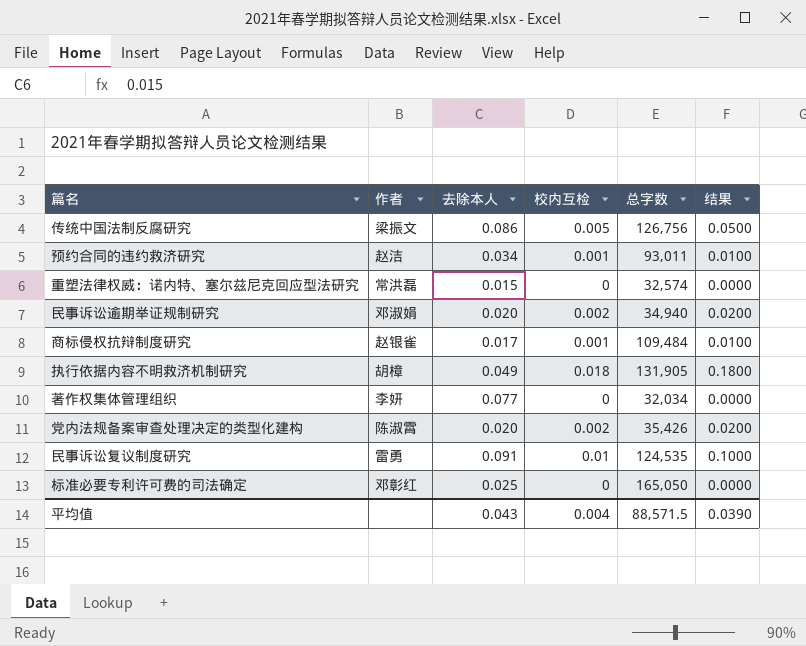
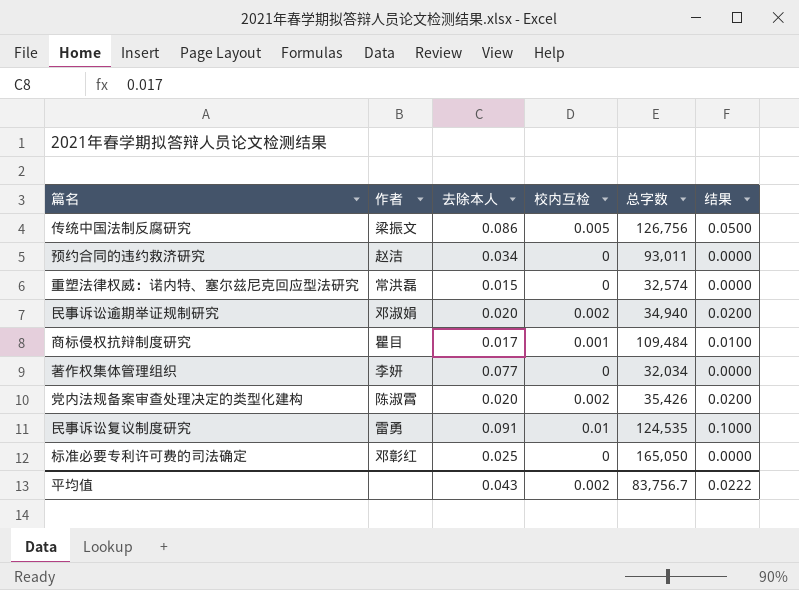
row 执行依据内容不明救济机制研究: 胡樟 | 0.049 | 0.018 | 131,905 | 0.1800 -> none
预约合同的违约救济研究 | 校内互检: 0.001 -> 0
预约合同的违约救济研究 | 结果: 0.0100 -> 0.0000
商标侵权抗辩制度研究 | 作者: 赵银雀 -> 瞿目
平均值 | 校内互检: 0.004 -> 0.002
平均值 | 总字数: 88,571.5 -> 83,756.7
平均值 | 结果: 0.0390 -> 0.0222

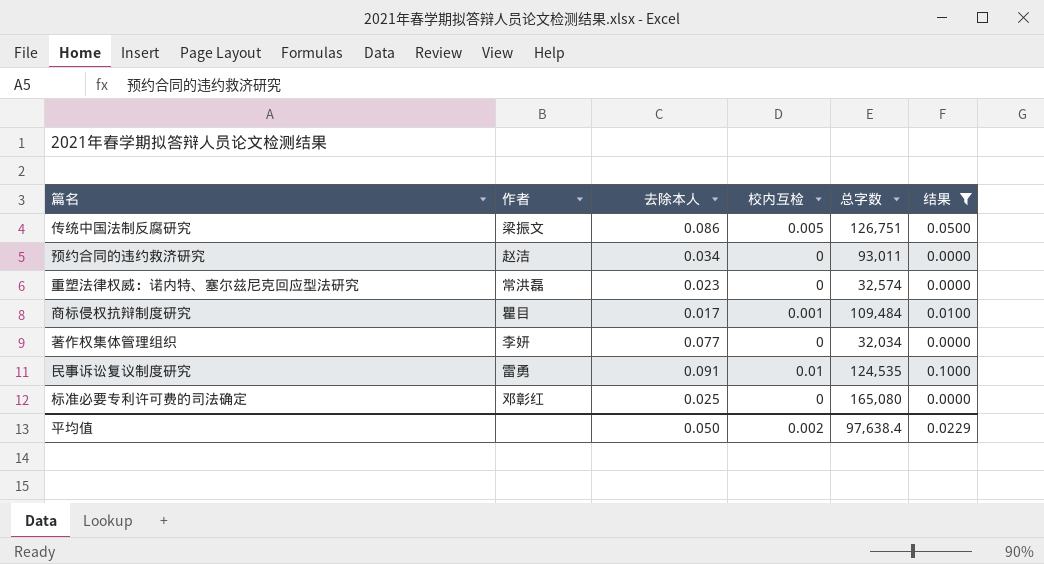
filter: none -> 结果 != 0.0200
传统中国法制反腐研究 | 总字数: 126,756 -> 126,751
重塑法律权威：诺内特、塞尔兹尼克回应型法研究 | 去除本人: 0.015 -> 0.023
标准必要专利许可费的司法确定 | 总字数: 165,050 -> 165,080
平均值 | 去除本人: 0.043 -> 0.050
平均值 | 总字数: 83,756.7 -> 97,638.4
平均值 | 结果: 0.0222 -> 0.0229

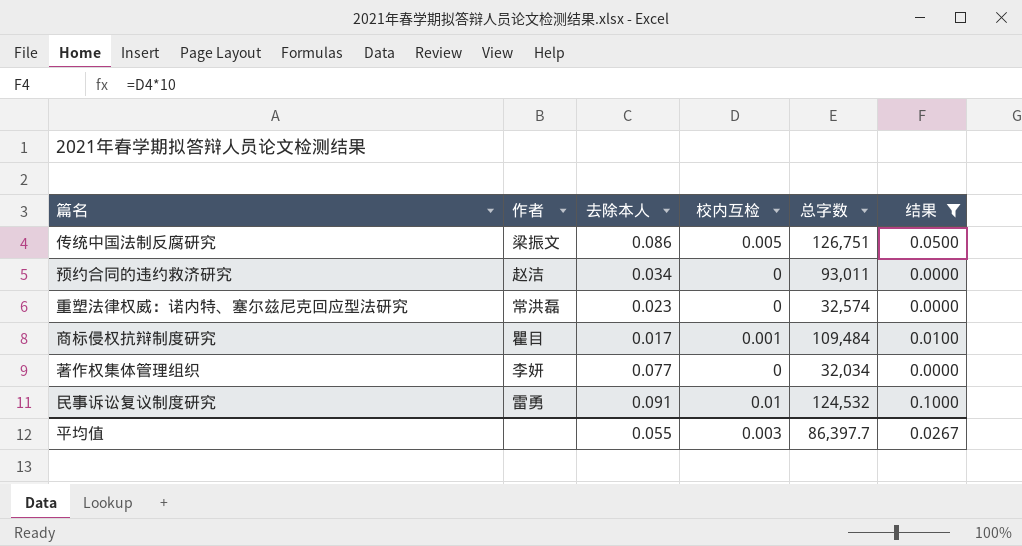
row 标准必要专利许可费的司法确定: 邓彰红 | 0.025 | 0 | 165,080 | 0.0000 -> none
民事诉讼复议制度研究 | 总字数: 124,535 -> 124,532
平均值 | 去除本人: 0.050 -> 0.055
平均值 | 校内互检: 0.002 -> 0.003
平均值 | 总字数: 97,638.4 -> 86,397.7
平均值 | 结果: 0.0229 -> 0.0267

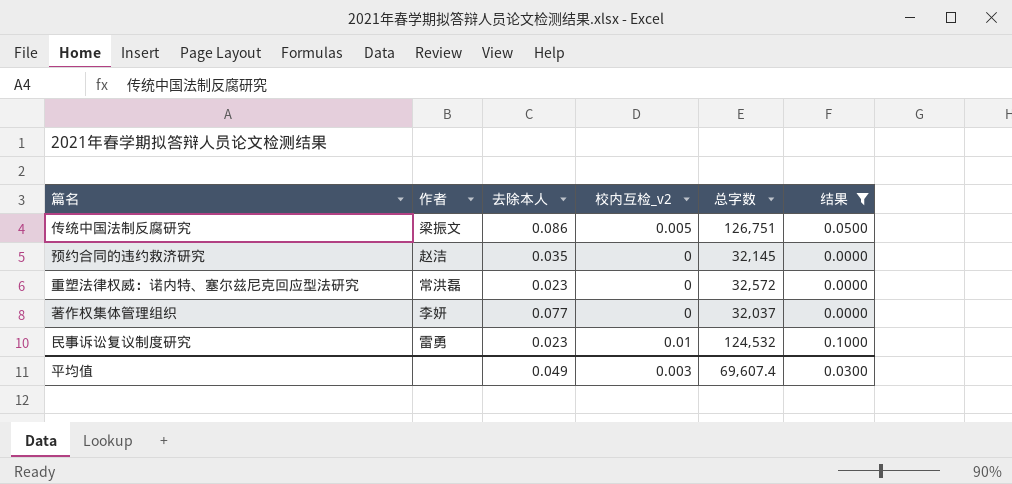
column name: 校内互检 -> 校内互检_v2
row 商标侵权抗辩制度研究: 瞿目 | 0.017 | 0.001 | 109,484 | 0.0100 -> none
预约合同的违约救济研究 | 去除本人: 0.034 -> 0.035
预约合同的违约救济研究 | 总字数: 93,011 -> 32,145
重塑法律权威：诺内特、塞尔兹尼克回应型法研究 | 总字数: 32,574 -> 32,572
著作权集体管理组织 | 总字数: 32,034 -> 32,037
民事诉讼复议制度研究 | 去除本人: 0.091 -> 0.023
平均值 | 去除本人: 0.055 -> 0.049
平均值 | 总字数: 86,397.7 -> 69,607.4
平均值 | 结果: 0.0267 -> 0.0300

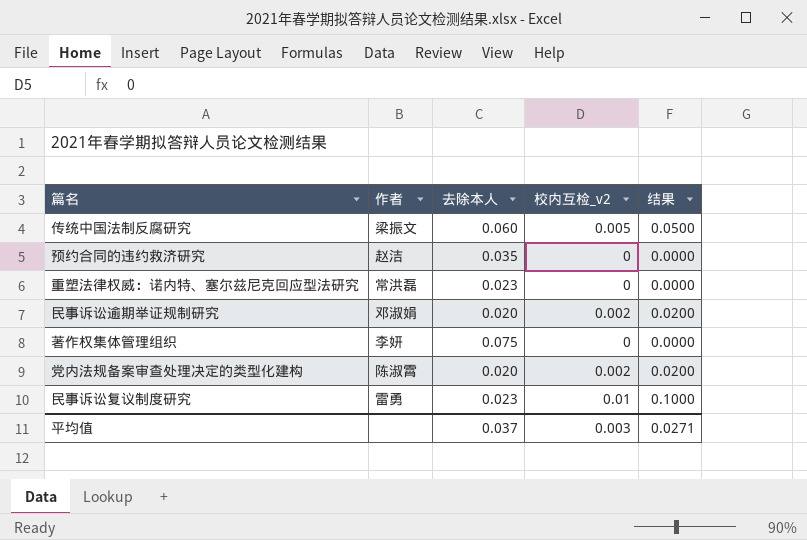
filter: 结果 != 0.0200 -> none
column 总字数 | position: 5 -> none
传统中国法制反腐研究 | 去除本人: 0.086 -> 0.060
著作权集体管理组织 | 去除本人: 0.077 -> 0.075
平均值 | 去除本人: 0.049 -> 0.037
平均值 | 结果: 0.0300 -> 0.0271

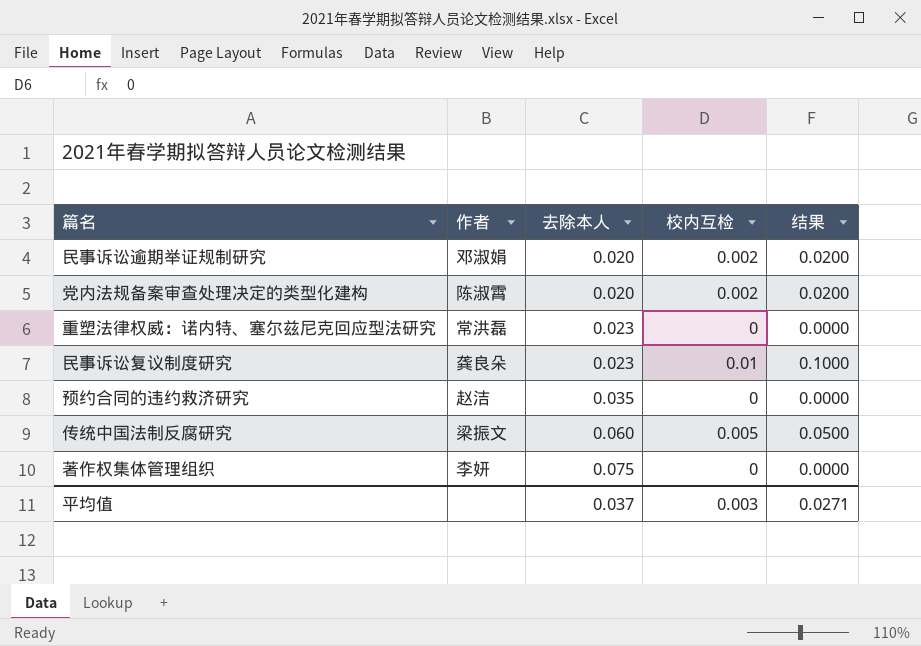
row order: none -> 去除本人 ascending
column name: 校内互检_v2 -> 校内互检
民事诉讼复议制度研究 | 作者: 雷勇 -> 龚良朵

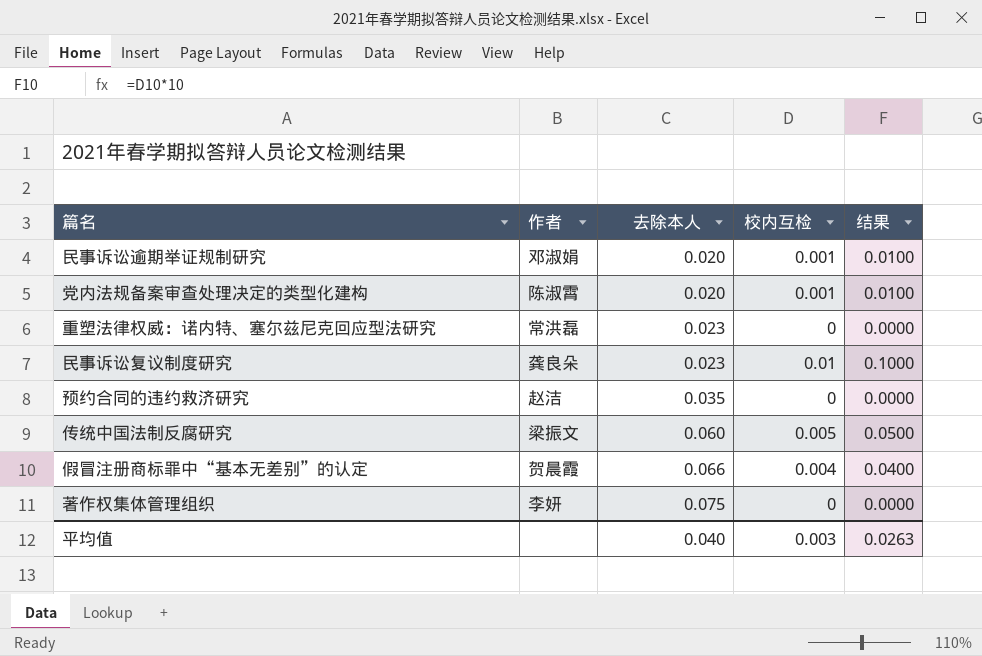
民事诉讼逾期举证规制研究 | 校内互检: 0.002 -> 0.001
民事诉讼逾期举证规制研究 | 结果: 0.0200 -> 0.0100
党内法规备案审查处理决定的类型化建构 | 校内互检: 0.002 -> 0.001
党内法规备案审查处理决定的类型化建构 | 结果: 0.0200 -> 0.0100
row 假冒注册商标罪中“基本无差别”的认定: none -> 贺晨霞 | 0.066 | 0.004 | 0.0400
平均值 | 去除本人: 0.037 -> 0.040
平均值 | 结果: 0.0271 -> 0.0263

